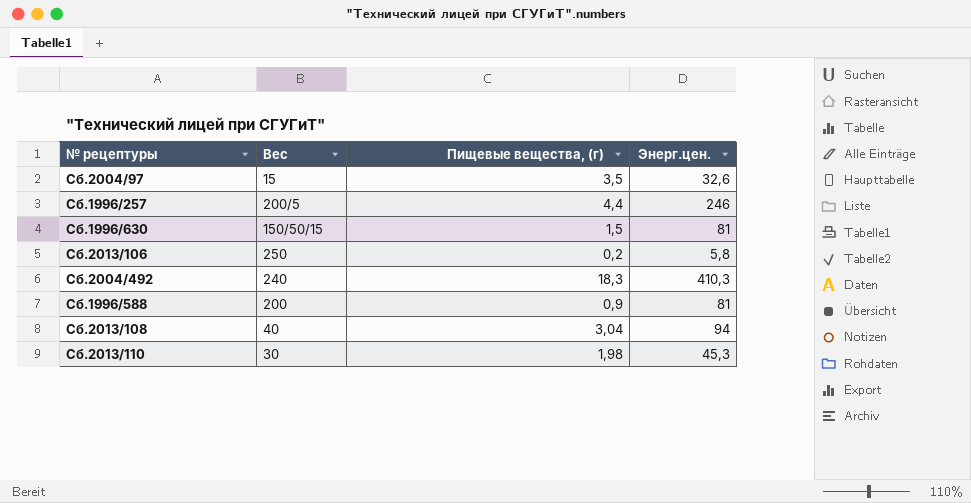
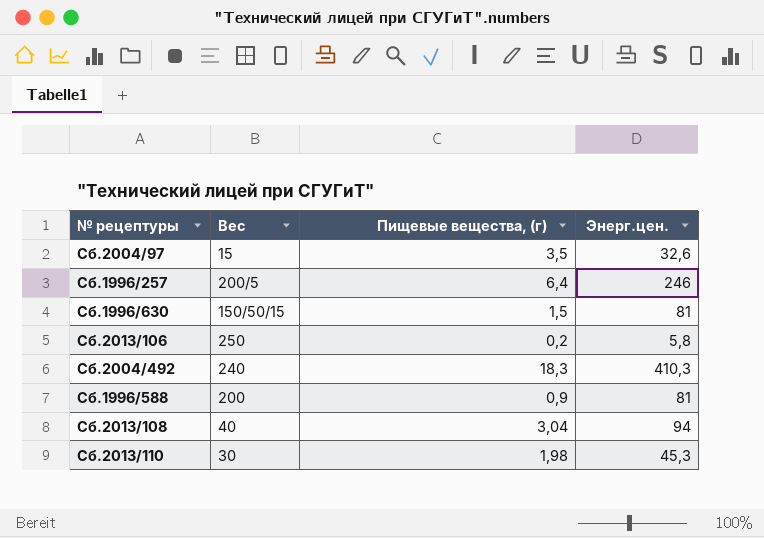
Сб.1996/257 | Пищевые вещества, (г): 4,4 -> 6,4

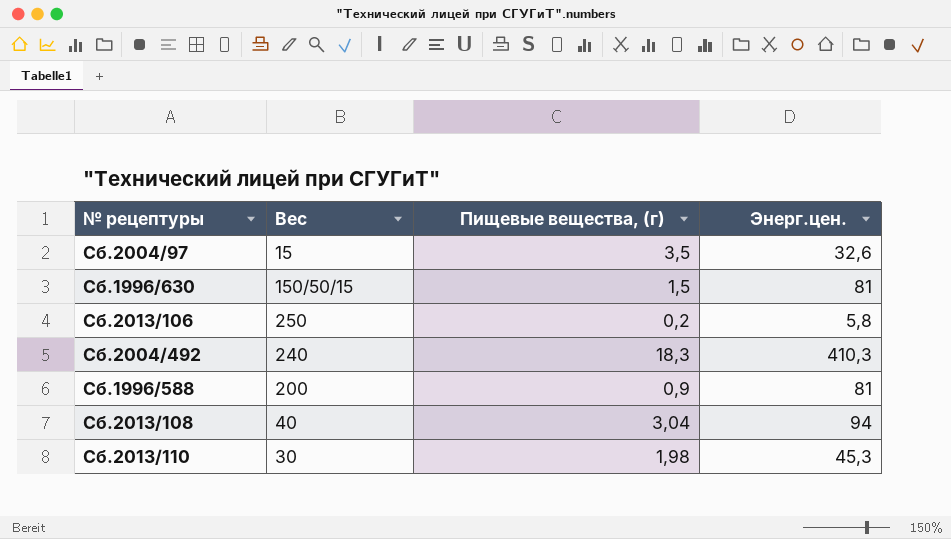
row Сб.1996/257: 200/5 | 6,4 | 246 -> none

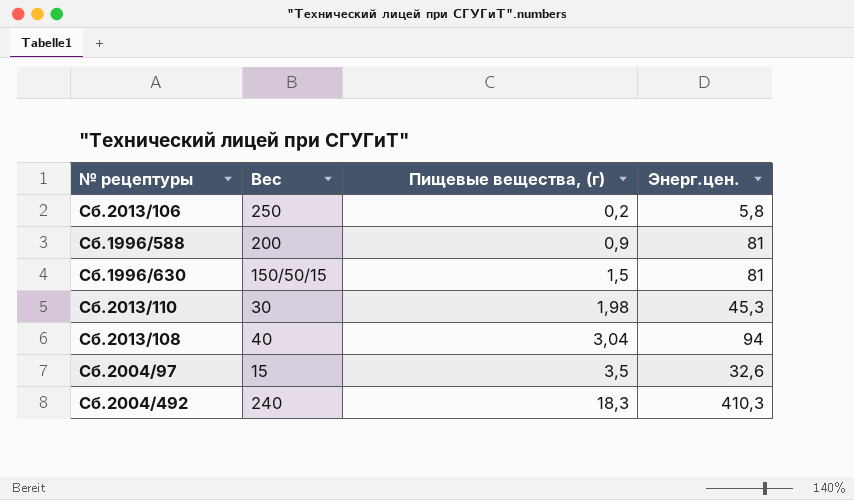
row order: none -> Пищевые вещества, (г) ascending

